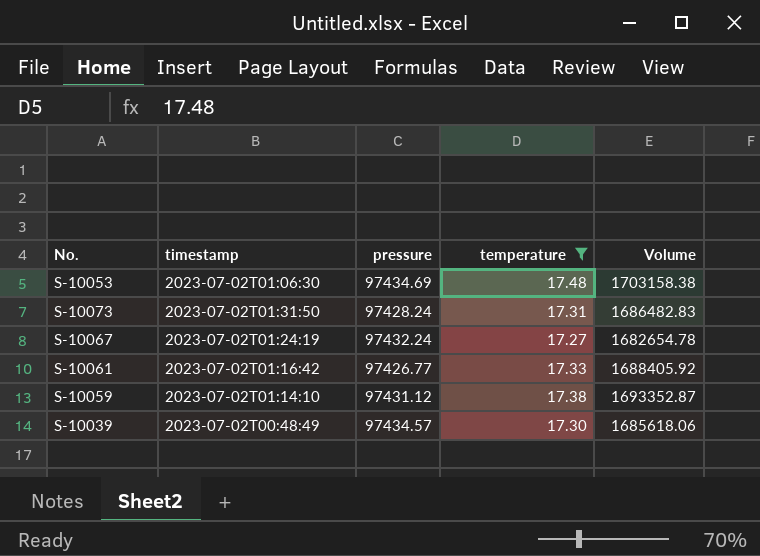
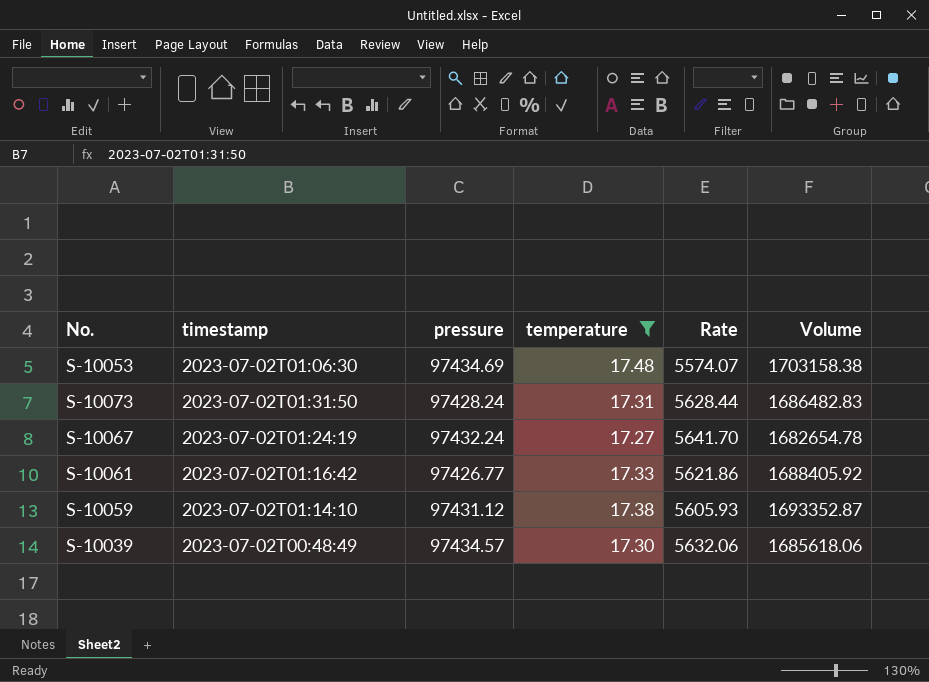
column Rate | formula: none -> [pressure] / [temperature]

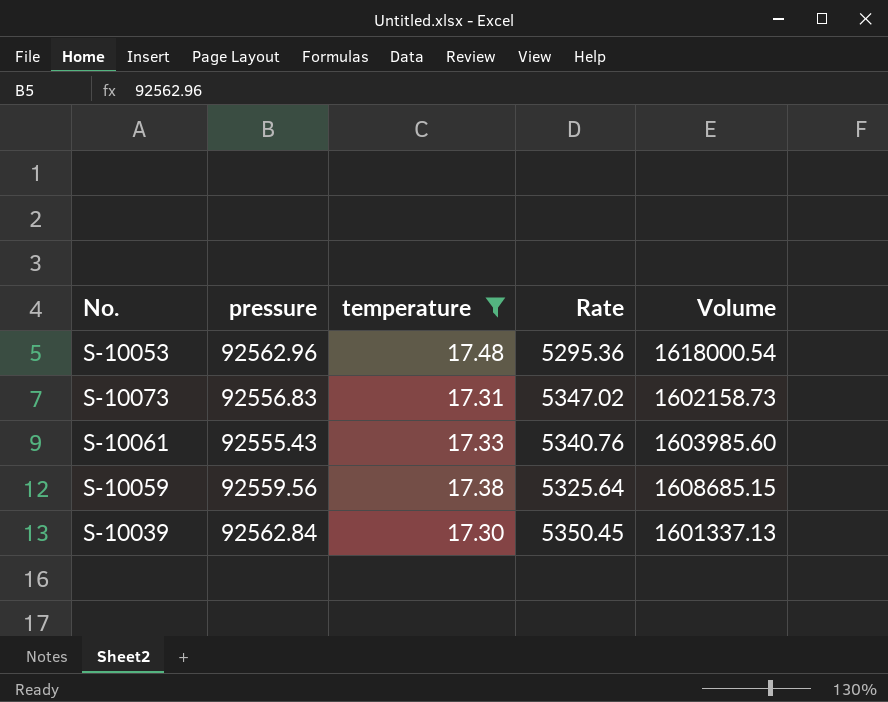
column timestamp | position: 2 -> none
row S-10067: 2023-07-02T01:24:19 | 97432.24 | 17.27 | 5641.70 | 1682654.78 -> none
S-10053 | pressure: 97434.69 -> 92562.96
S-10053 | Rate: 5574.07 -> 5295.36
S-10053 | Volume: 1703158.38 -> 1618000.54
S-10073 | pressure: 97428.24 -> 92556.83
S-10073 | Rate: 5628.44 -> 5347.02
S-10073 | Volume: 1686482.83 -> 1602158.73
S-10061 | pressure: 97426.77 -> 92555.43
S-10061 | Rate: 5621.86 -> 5340.76
S-10061 | Volume: 1688405.92 -> 1603985.60
S-10059 | pressure: 97431.12 -> 92559.56
S-10059 | Rate: 5605.93 -> 5325.64
S-10059 | Volume: 1693352.87 -> 1608685.15
S-10039 | pressure: 97434.57 -> 92562.84
S-10039 | Rate: 5632.06 -> 5350.45
S-10039 | Volume: 1685618.06 -> 1601337.13

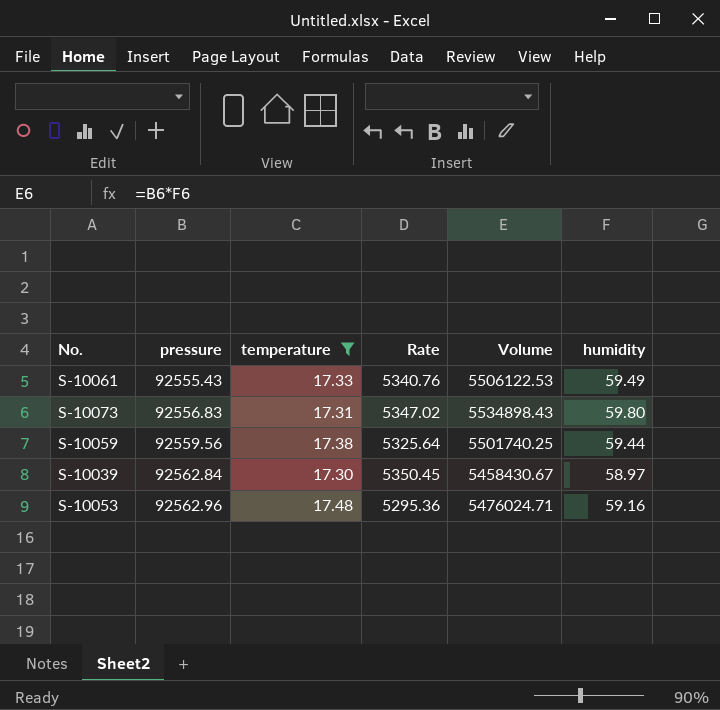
row order: none -> pressure ascending
column Volume | formula: [pressure] * [temperature] -> [pressure] * [humidity]
column humidity | position: none -> 6

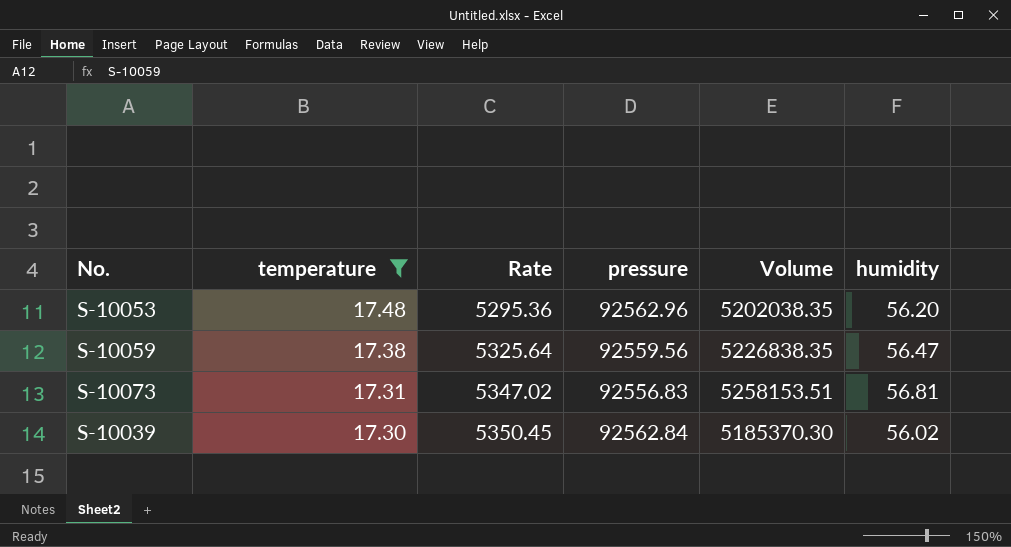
row order: pressure ascending -> temperature descending
column pressure | position: 2 -> 4
row S-10061: 92555.43 | 17.33 | 5340.76 | 5506122.53 | 59.49 -> none
S-10053 | Volume: 5476024.71 -> 5202038.35
S-10053 | humidity: 59.16 -> 56.20
S-10059 | Volume: 5501740.25 -> 5226838.35
S-10059 | humidity: 59.44 -> 56.47
S-10073 | Volume: 5534898.43 -> 5258153.51
S-10073 | humidity: 59.80 -> 56.81
S-10039 | Volume: 5458430.67 -> 5185370.30
S-10039 | humidity: 58.97 -> 56.02

